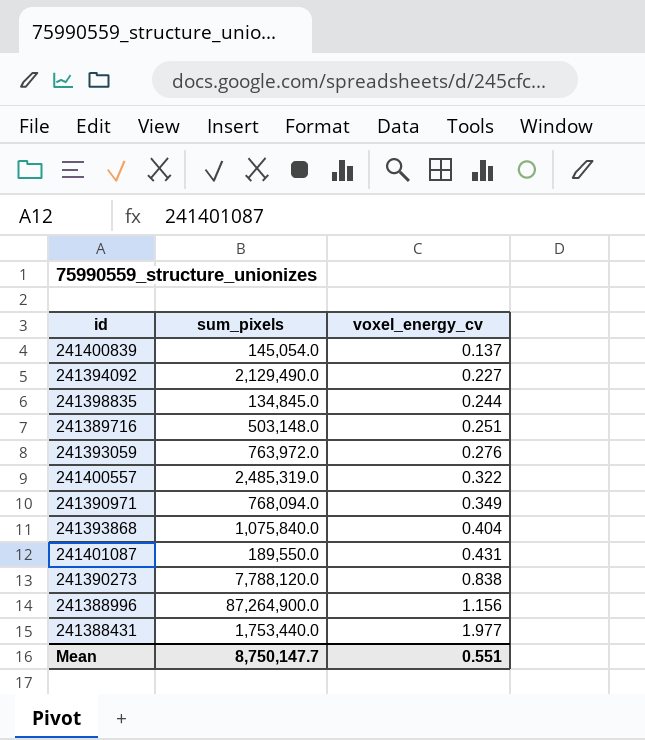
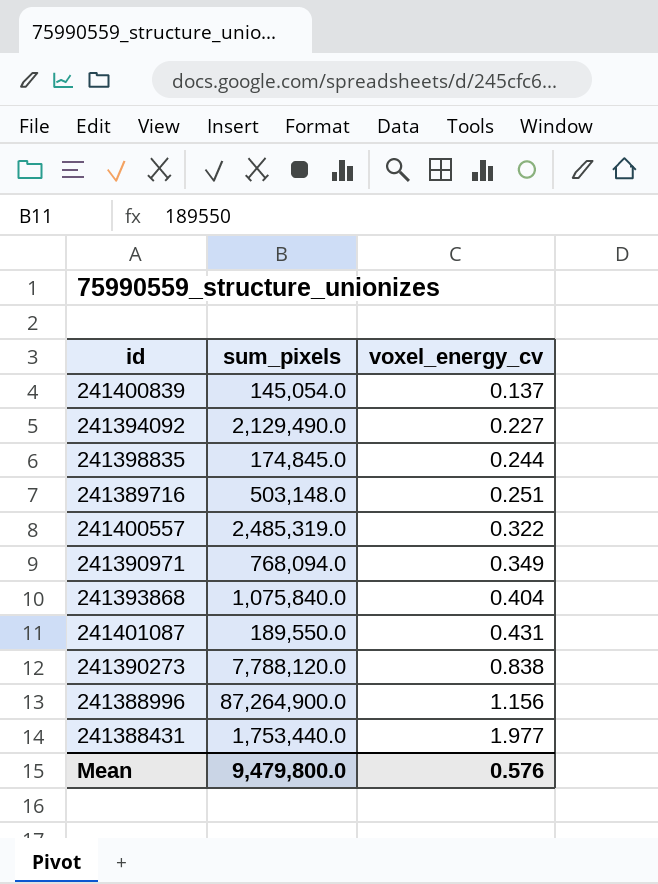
row 241393059: 763,972.0 | 0.276 -> none
241398835 | sum_pixels: 134,845.0 -> 174,845.0
Mean | sum_pixels: 8,750,147.7 -> 9,479,800.0
Mean | voxel_energy_cv: 0.551 -> 0.576

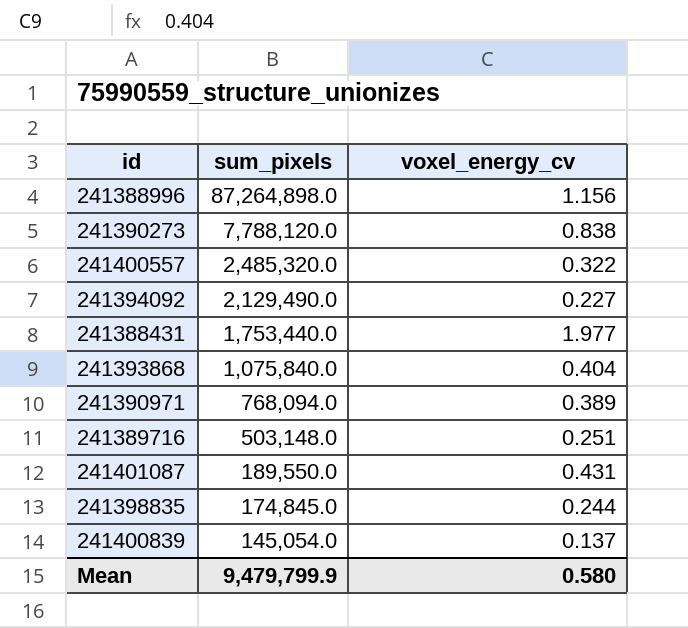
row order: voxel_energy_cv ascending -> sum_pixels descending
241388996 | sum_pixels: 87,264,900.0 -> 87,264,898.0
241400557 | sum_pixels: 2,485,319.0 -> 2,485,320.0
241390971 | voxel_energy_cv: 0.349 -> 0.389
Mean | sum_pixels: 9,479,800.0 -> 9,479,799.9
Mean | voxel_energy_cv: 0.576 -> 0.580

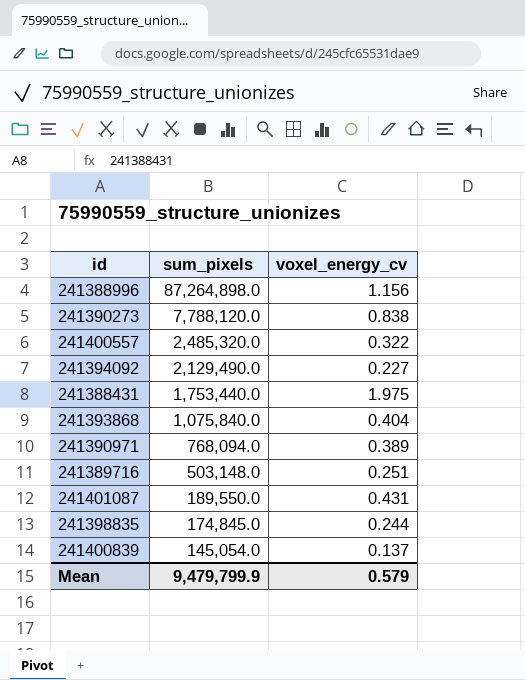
241388431 | voxel_energy_cv: 1.977 -> 1.975
Mean | voxel_energy_cv: 0.580 -> 0.579

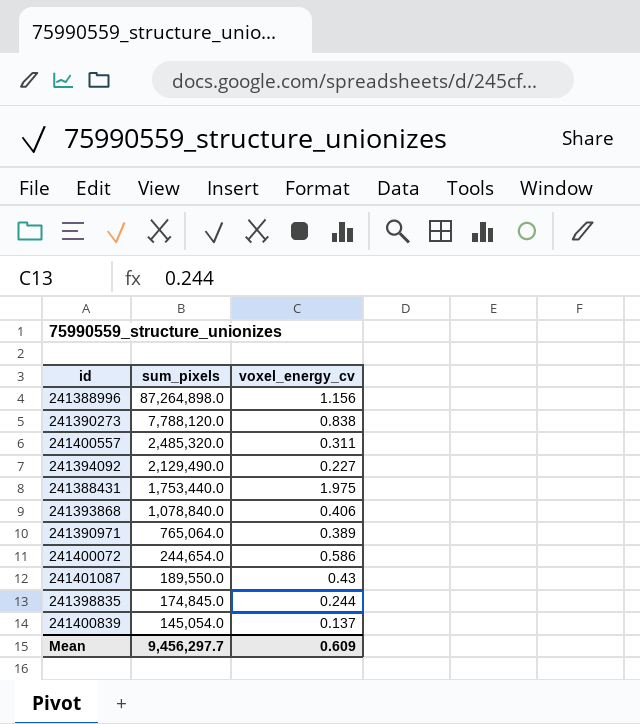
row 241389716: 503,148.0 | 0.251 -> none
241400557 | voxel_energy_cv: 0.322 -> 0.311
241393868 | sum_pixels: 1,075,840.0 -> 1,078,840.0
241393868 | voxel_energy_cv: 0.404 -> 0.406
241390971 | sum_pixels: 768,094.0 -> 765,064.0
row 241400072: none -> 244,654.0 | 0.586
241401087 | voxel_energy_cv: 0.431 -> 0.43
Mean | sum_pixels: 9,479,799.9 -> 9,456,297.7
Mean | voxel_energy_cv: 0.579 -> 0.609

